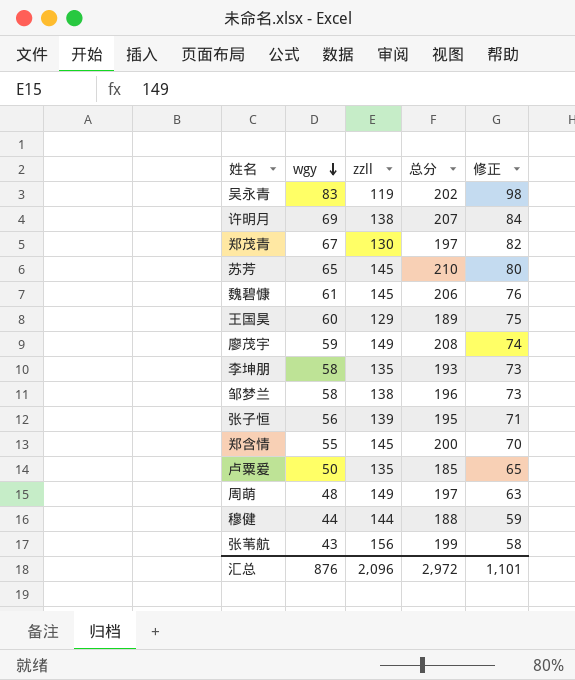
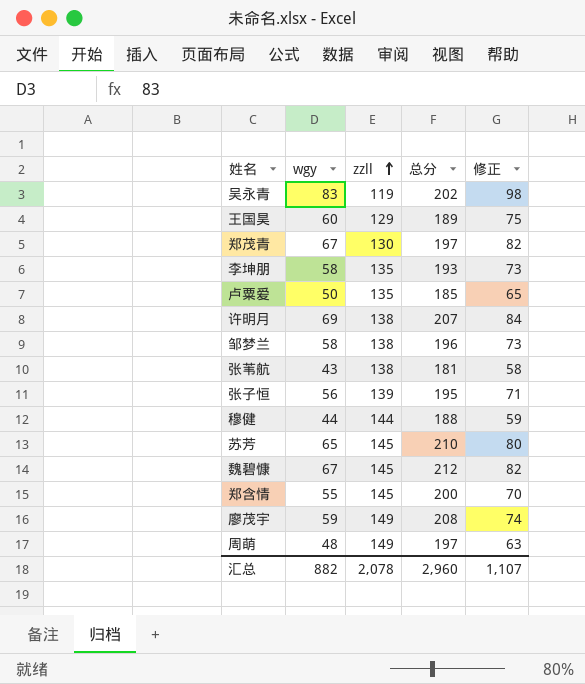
row order: wgy descending -> zzll ascending
张苇航 | zzll: 156 -> 138
张苇航 | 总分: 199 -> 181
魏碧慷 | wgy: 61 -> 67
魏碧慷 | 总分: 206 -> 212
魏碧慷 | 修正: 76 -> 82
汇总 | wgy: 876 -> 882
汇总 | zzll: 2,096 -> 2,078
汇总 | 总分: 2,972 -> 2,960
汇总 | 修正: 1,101 -> 1,107

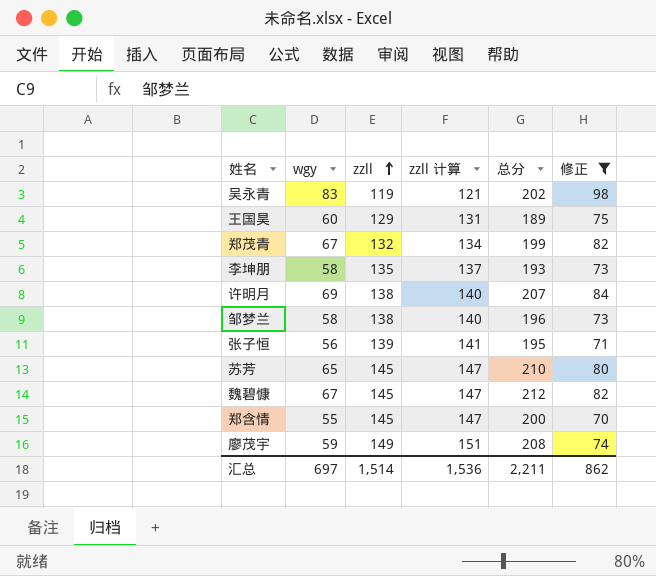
filter: none -> 修正 >= 70
column zzll 计算 | formula: none -> [zzll] + 2
郑茂青 | zzll: 130 -> 132
郑茂青 | 总分: 197 -> 199
汇总 | wgy: 882 -> 697
汇总 | zzll: 2,078 -> 1,514
汇总 | 总分: 2,960 -> 2,211
汇总 | 修正: 1,107 -> 862

